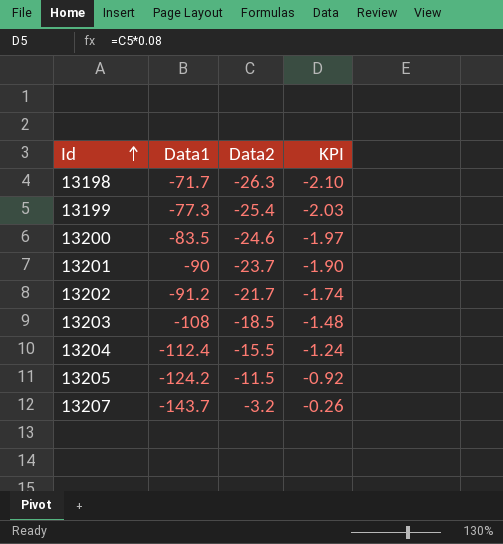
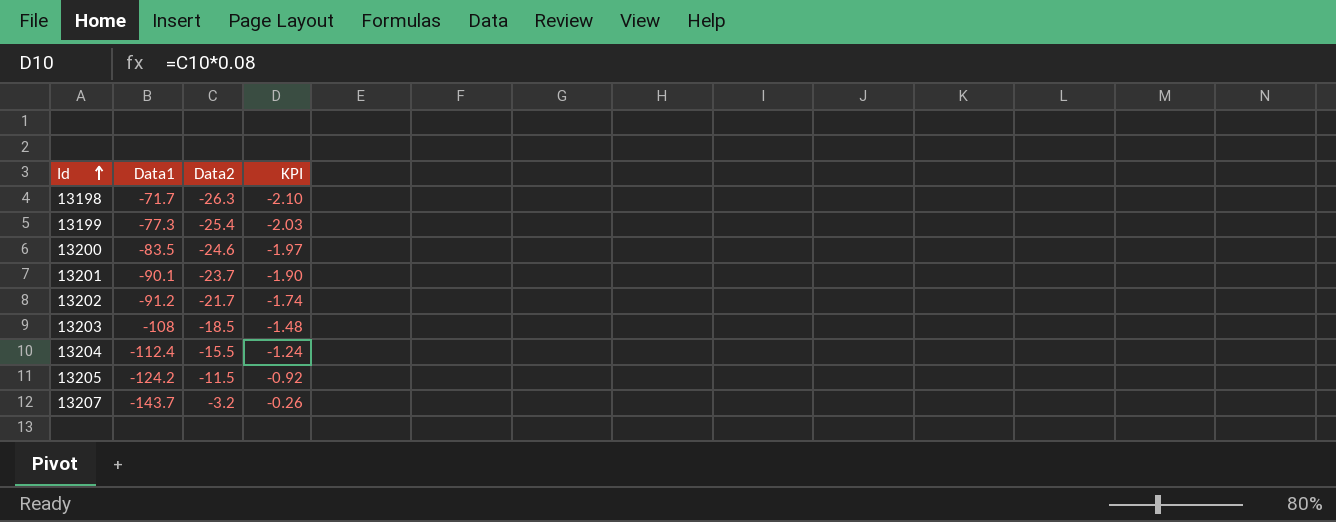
13201 | Data1: -90 -> -90.1

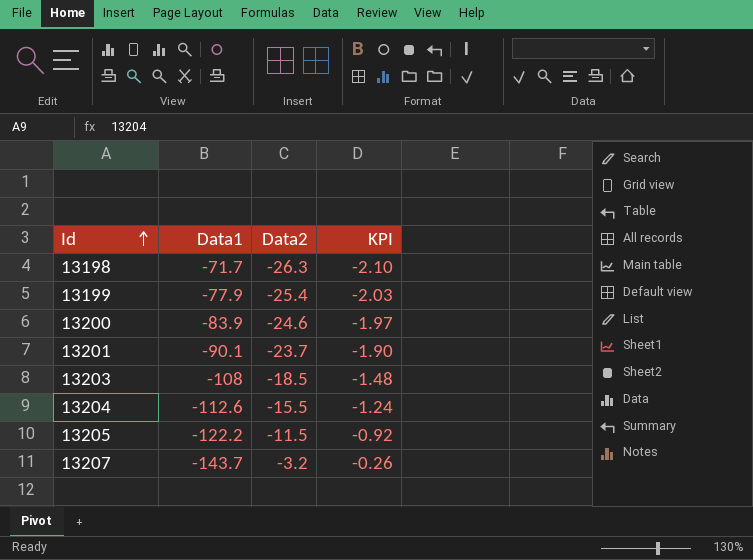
row 13202: -91.2 | -21.7 | -1.74 -> none
13199 | Data1: -77.3 -> -77.9
13200 | Data1: -83.5 -> -83.9
13204 | Data1: -112.4 -> -112.6
13205 | Data1: -124.2 -> -122.2

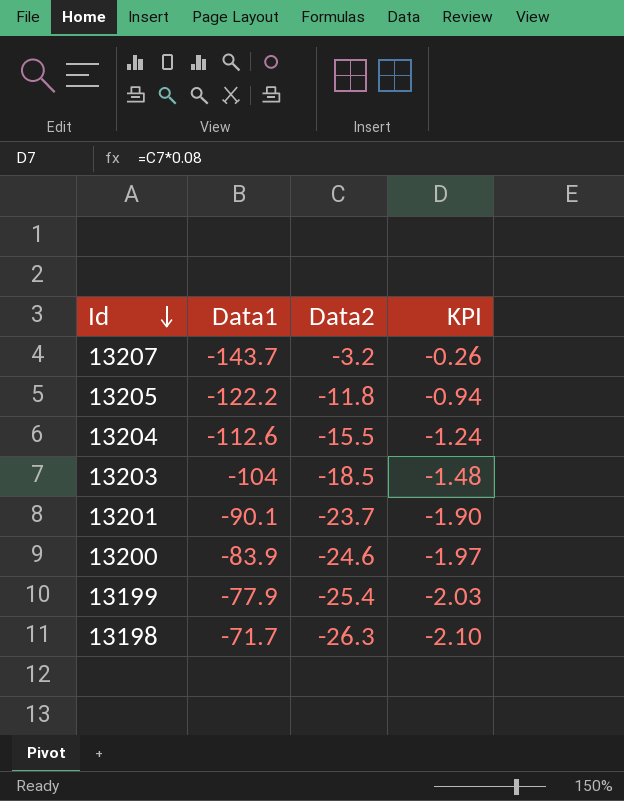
row order: Id ascending -> Id descending
13205 | Data2: -11.5 -> -11.8
13205 | KPI: -0.92 -> -0.94
13203 | Data1: -108 -> -104

